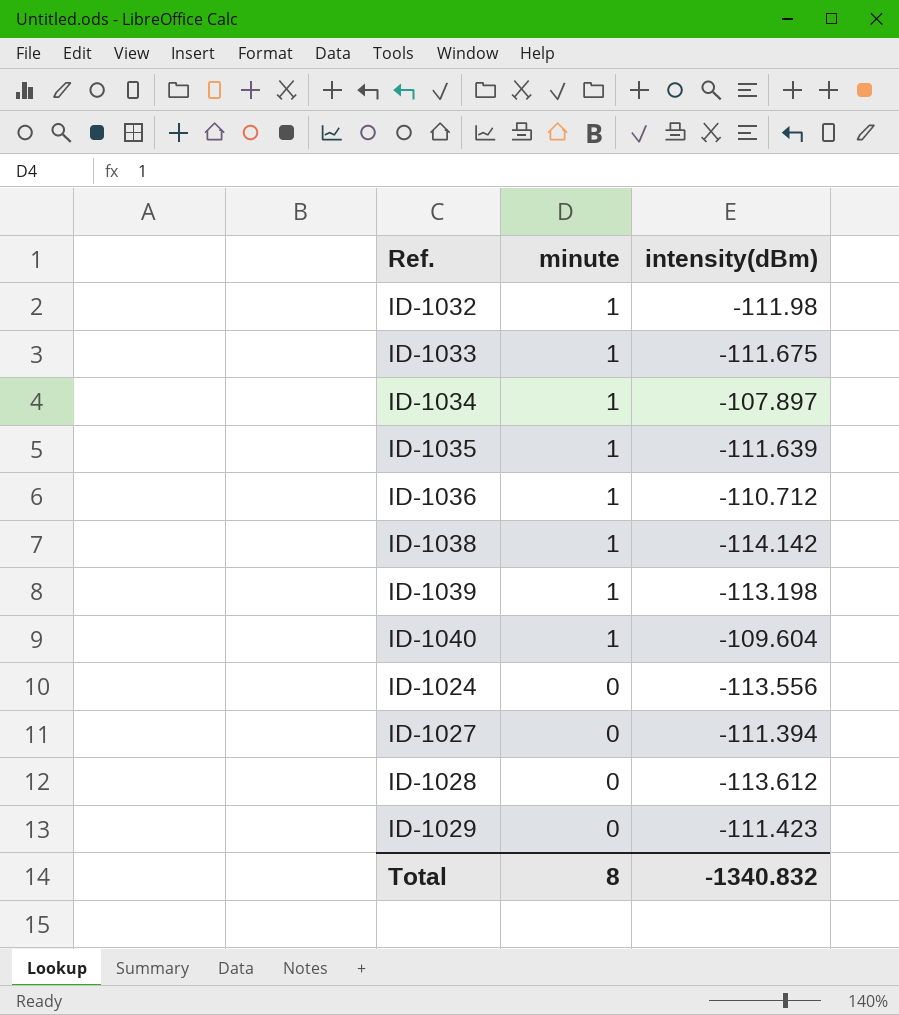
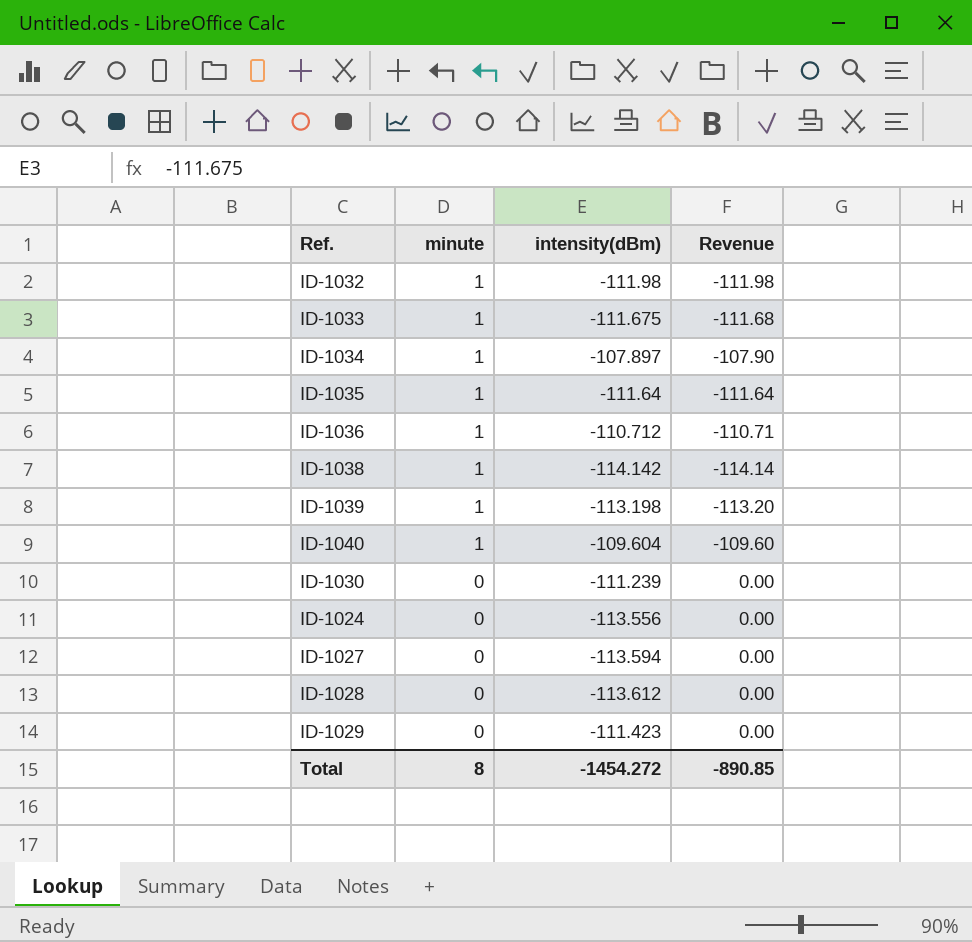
column Revenue | formula: none -> [minute] * [intensity(dBm)]
ID-1035 | intensity(dBm): -111.639 -> -111.64
row ID-1030: none -> 0 | -111.239 | 0.00
ID-1027 | intensity(dBm): -111.394 -> -113.594
Total | intensity(dBm): -1340.832 -> -1454.272

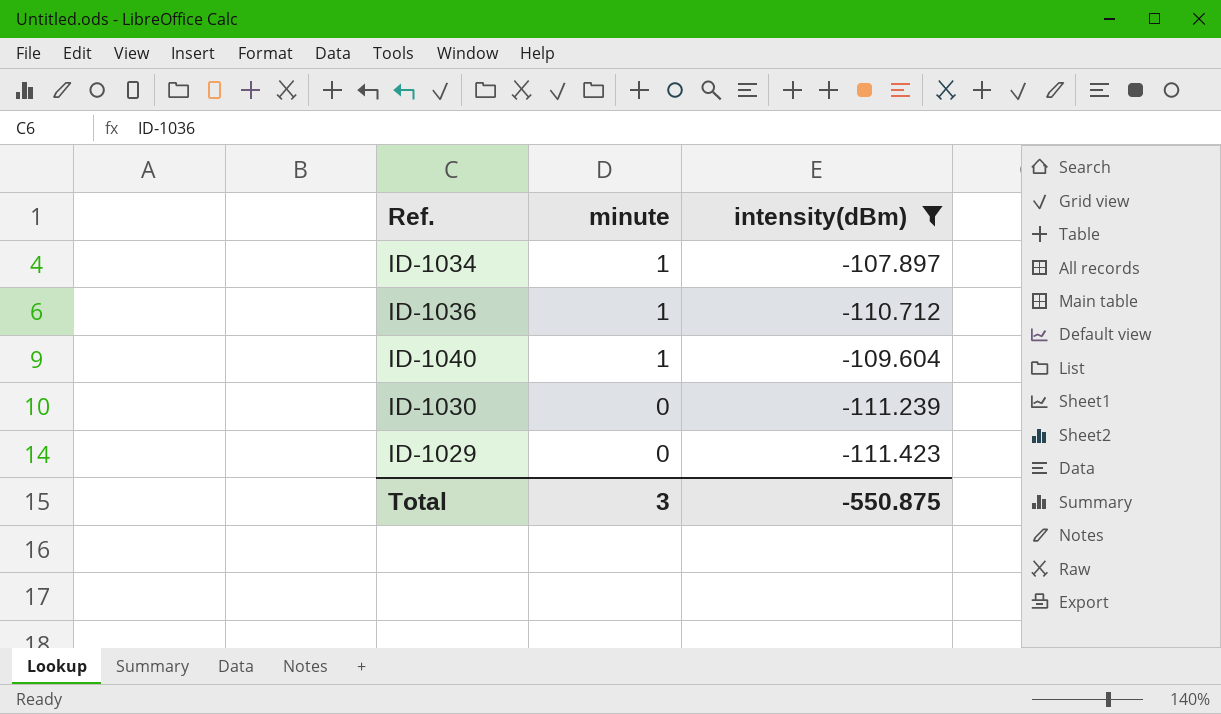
filter: none -> intensity(dBm) >= -111.423
column Revenue | formula: [minute] * [intensity(dBm)] -> none
Total | minute: 8 -> 3
Total | intensity(dBm): -1454.272 -> -550.875

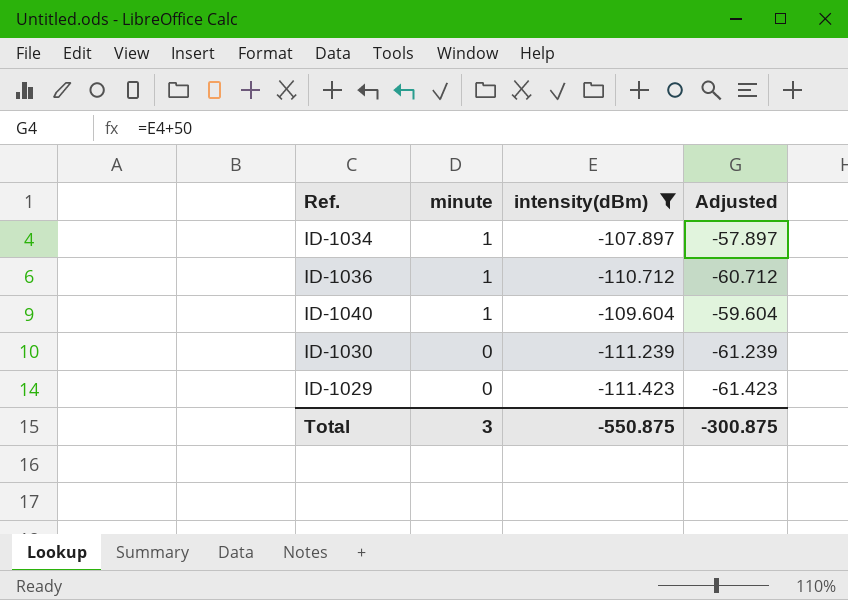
column Adjusted | formula: none -> [intensity(dBm)] + 50

